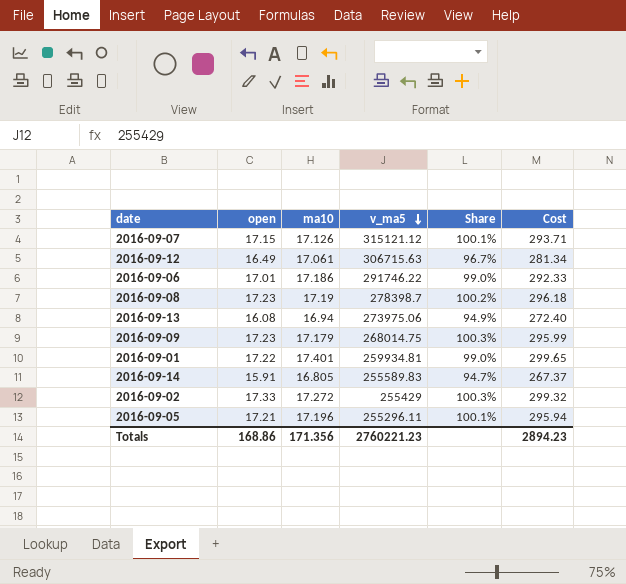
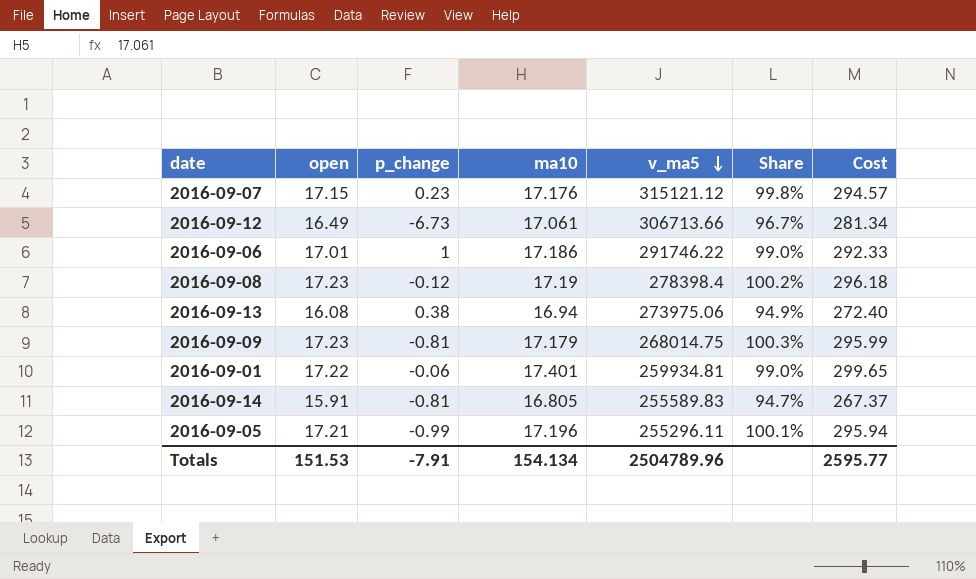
column p_change | position: none -> 3
row 2016-09-02: 17.33 | 17.272 | 255429 | 100.3% | 299.32 -> none
2016-09-07 | ma10: 17.126 -> 17.176
2016-09-07 | Share: 100.1% -> 99.8%
2016-09-07 | Cost: 293.71 -> 294.57
2016-09-12 | v_ma5: 306715.63 -> 306713.66
2016-09-08 | v_ma5: 278398.7 -> 278398.4
Totals | open: 168.86 -> 151.53
Totals | ma10: 171.356 -> 154.134
Totals | v_ma5: 2760221.23 -> 2504789.96
Totals | Cost: 2894.23 -> 2595.77

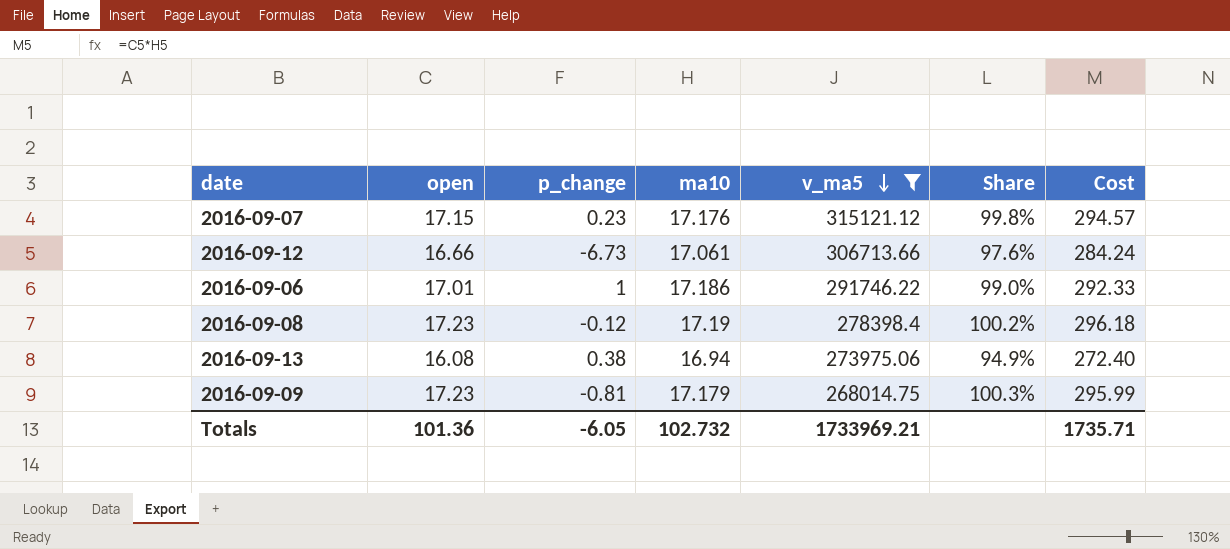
filter: none -> v_ma5 >= 268014.75
2016-09-12 | open: 16.49 -> 16.66
2016-09-12 | Share: 96.7% -> 97.6%
2016-09-12 | Cost: 281.34 -> 284.24
Totals | open: 151.53 -> 101.36
Totals | p_change: -7.91 -> -6.05
Totals | ma10: 154.134 -> 102.732
Totals | v_ma5: 2504789.96 -> 1733969.21
Totals | Cost: 2595.77 -> 1735.71

